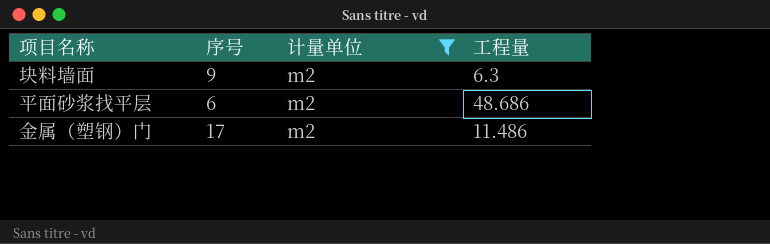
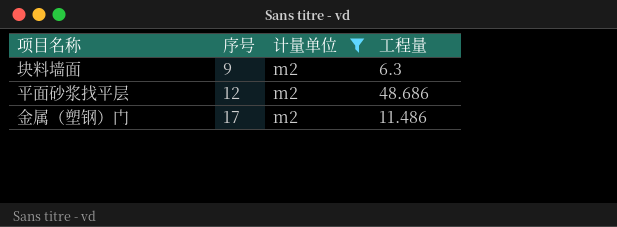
平面砂浆找平层 | 序号: 6 -> 12

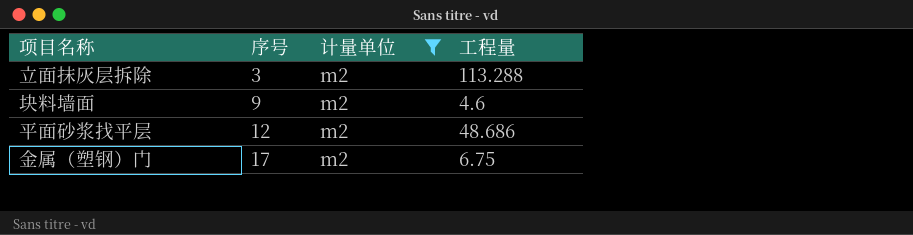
row 立面抹灰层拆除: none -> 3 | m2 | 113.288
块料墙面 | 工程量: 6.3 -> 4.6
金属（塑钢）门 | 工程量: 11.486 -> 6.75

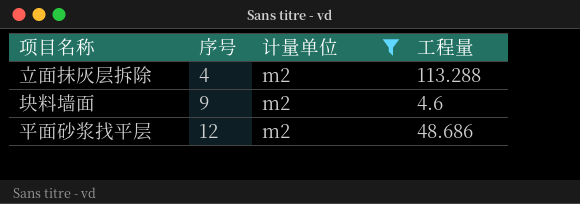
row 金属（塑钢）门: 17 | m2 | 6.75 -> none
立面抹灰层拆除 | 序号: 3 -> 4

